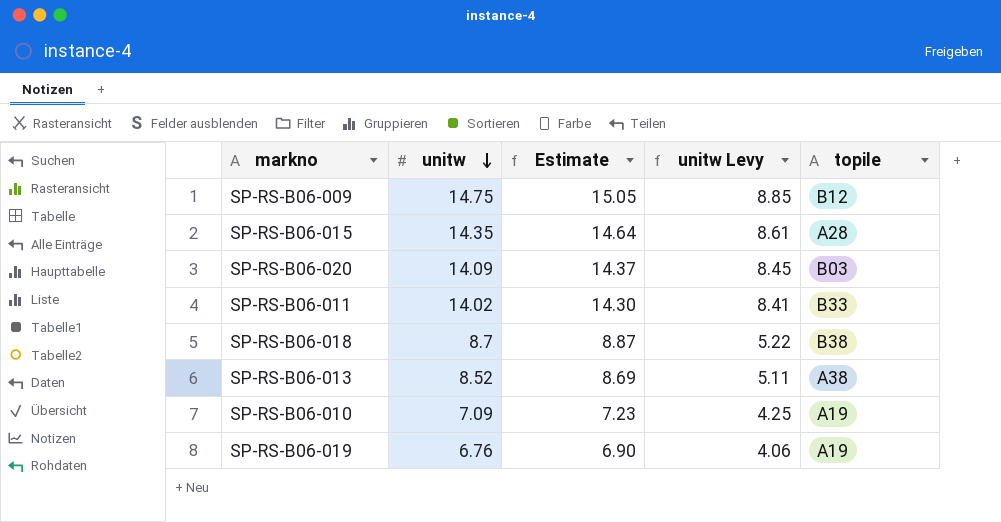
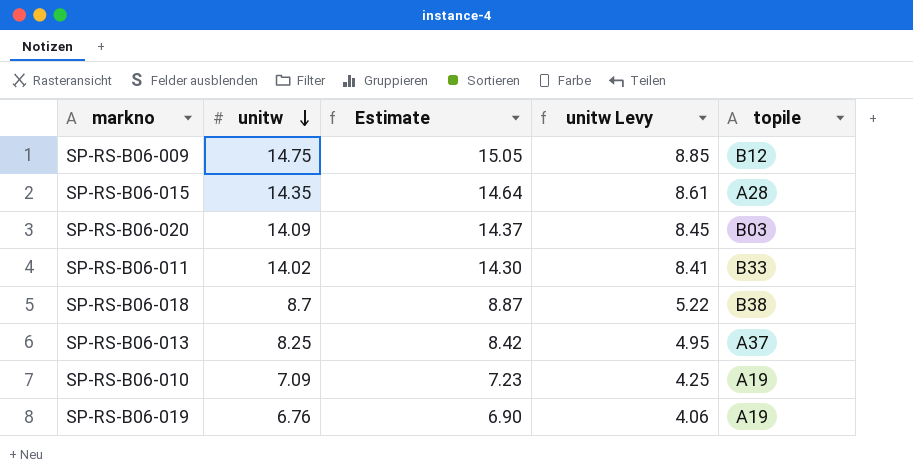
SP-RS-B06-013 | unitw: 8.52 -> 8.25
SP-RS-B06-013 | Estimate: 8.69 -> 8.42
SP-RS-B06-013 | unitw Levy: 5.11 -> 4.95
SP-RS-B06-013 | topile: A38 -> A37

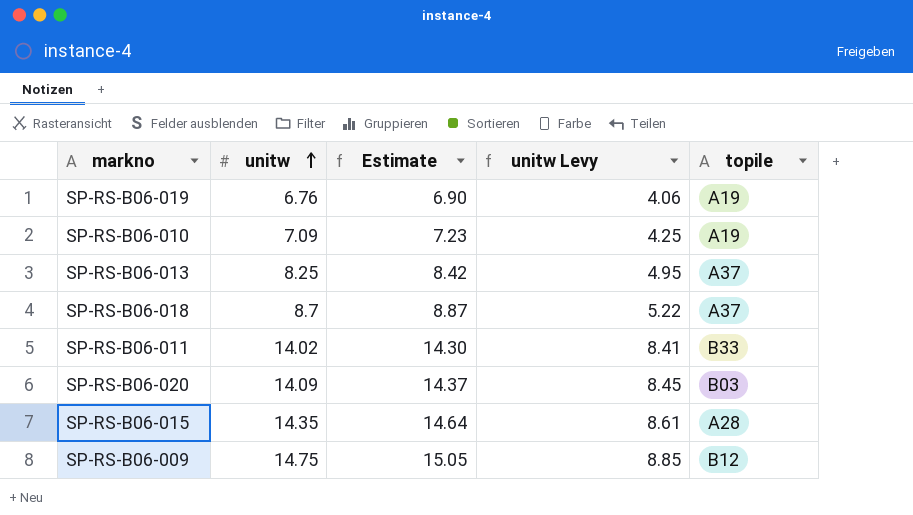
row order: unitw descending -> unitw ascending
SP-RS-B06-018 | topile: B38 -> A37

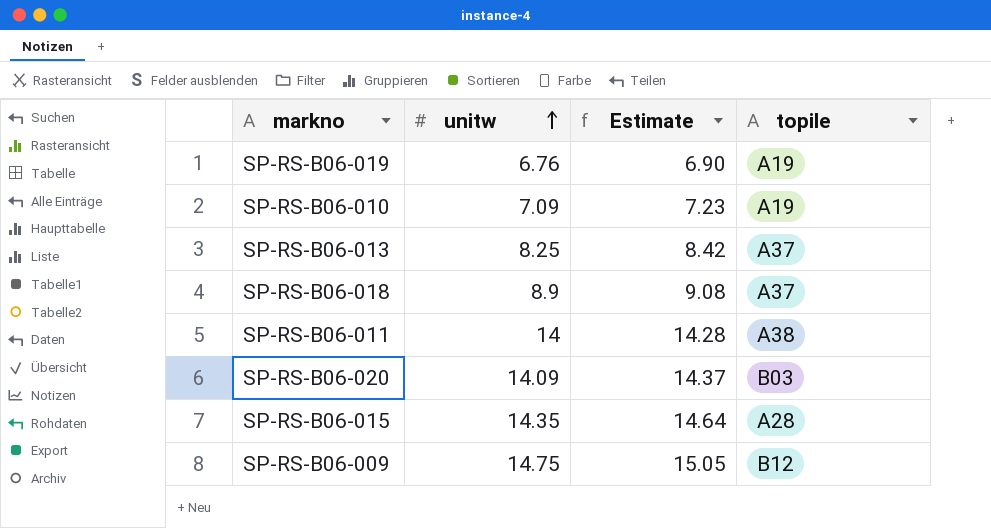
column unitw Levy | formula: [unitw] * 0.6 -> none
SP-RS-B06-018 | unitw: 8.7 -> 8.9
SP-RS-B06-018 | Estimate: 8.87 -> 9.08
SP-RS-B06-011 | unitw: 14.02 -> 14
SP-RS-B06-011 | Estimate: 14.30 -> 14.28
SP-RS-B06-011 | topile: B33 -> A38

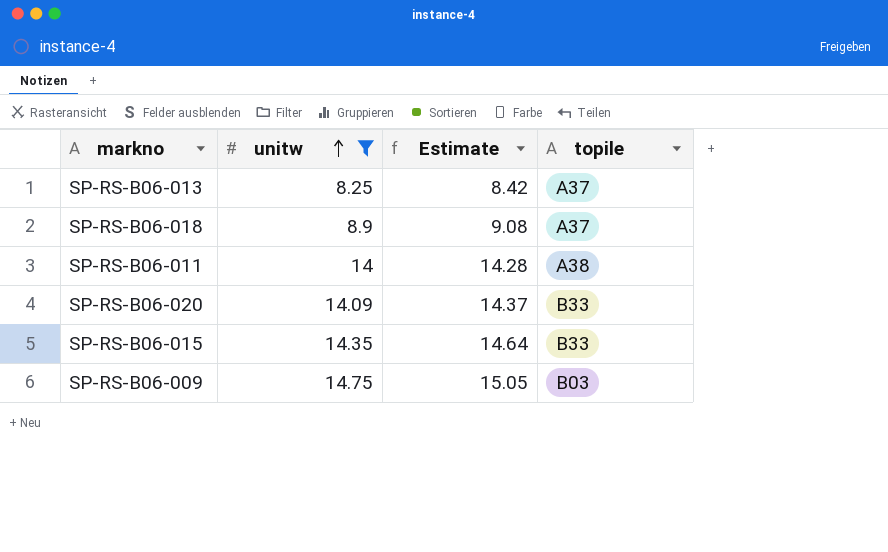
filter: none -> unitw >= 8.25
SP-RS-B06-020 | topile: B03 -> B33
SP-RS-B06-015 | topile: A28 -> B33
SP-RS-B06-009 | topile: B12 -> B03

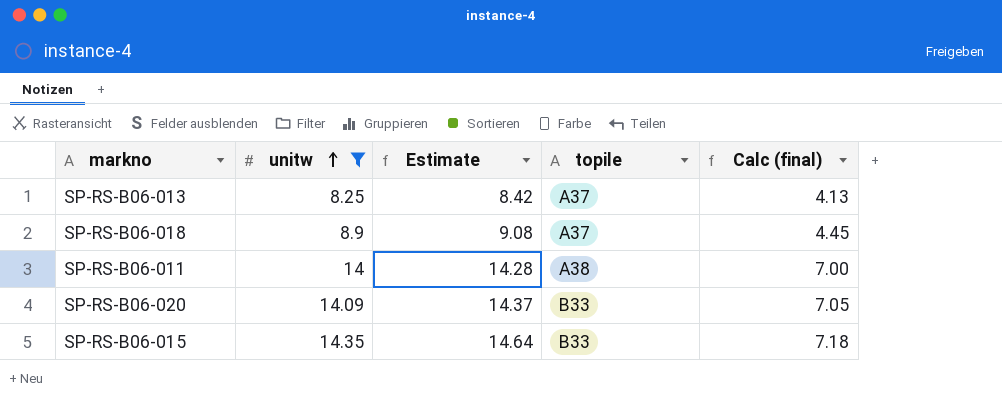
column Calc (final) | formula: none -> [unitw] * 0.5
row SP-RS-B06-009: 14.75 | 15.05 | B03 -> none

